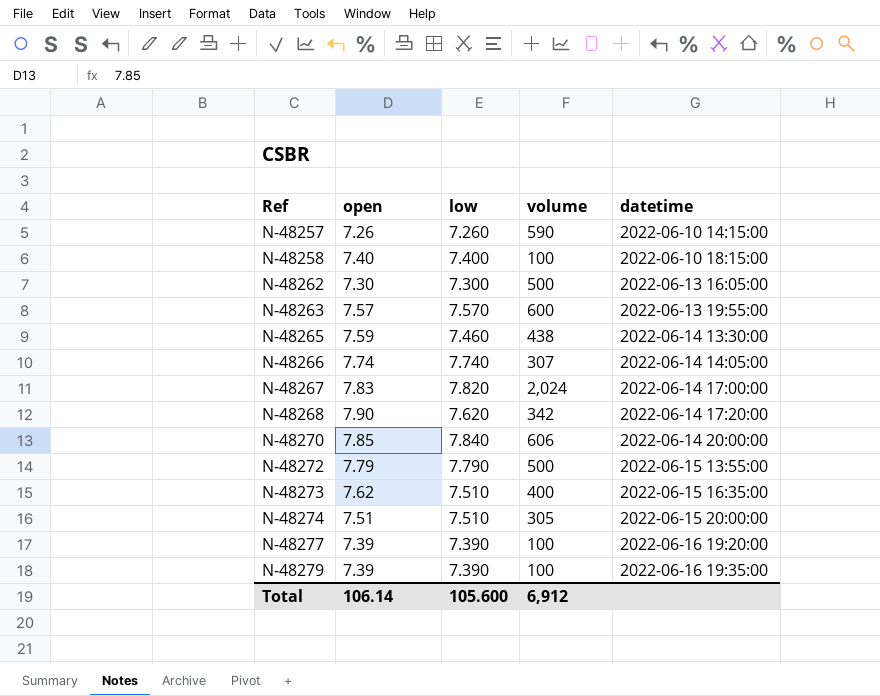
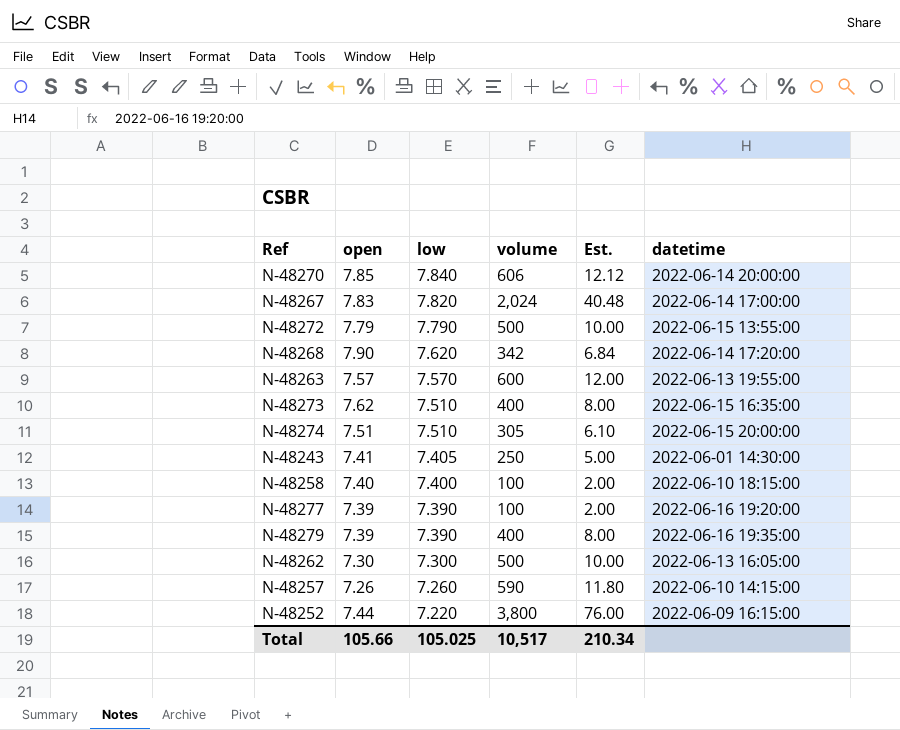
row order: Ref ascending -> low descending
column Est. | formula: none -> [volume] * 0.02
row N-48265: 7.59 | 7.460 | 438 | 2022-06-14 13:30:00 -> none
row N-48266: 7.74 | 7.740 | 307 | 2022-06-14 14:05:00 -> none
row N-48243: none -> 7.41 | 7.405 | 250 | 5.00 | 2022-06-01 14:30:00
N-48279 | volume: 100 -> 400
row N-48252: none -> 7.44 | 7.220 | 3,800 | 76.00 | 2022-06-09 16:15:00
Total | open: 106.14 -> 105.66
Total | low: 105.600 -> 105.025
Total | volume: 6,912 -> 10,517

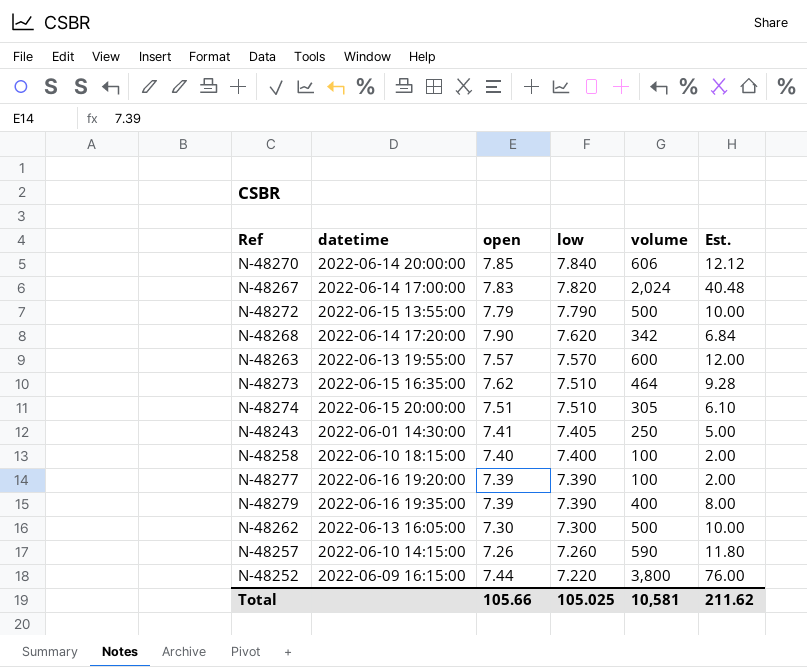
column datetime | position: 6 -> 2
N-48273 | volume: 400 -> 464
N-48273 | Est.: 8.00 -> 9.28
Total | volume: 10,517 -> 10,581
Total | Est.: 210.34 -> 211.62

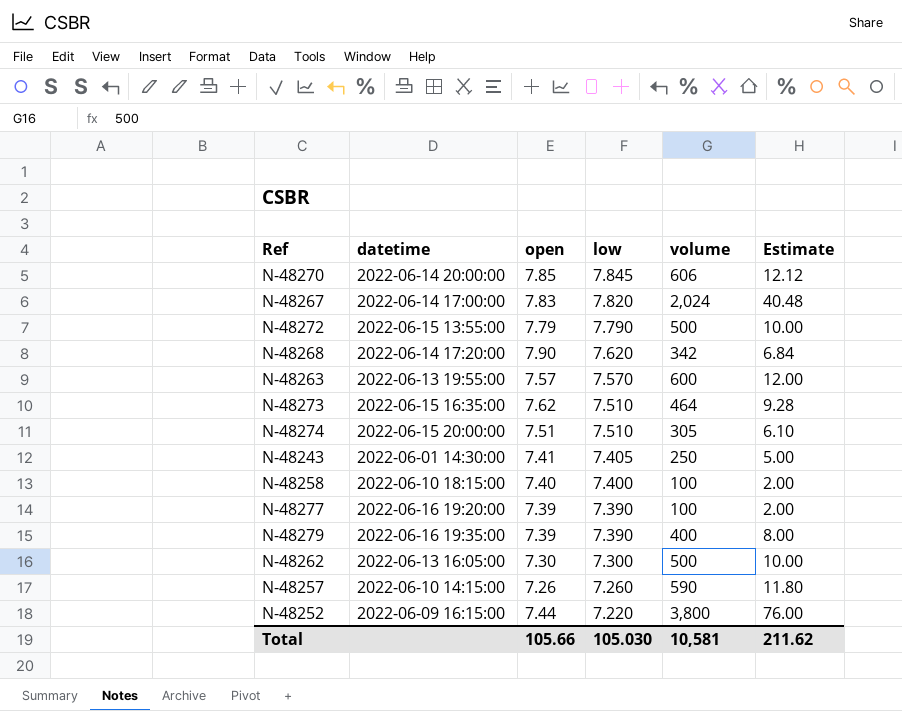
column name: Est. -> Estimate
N-48270 | low: 7.840 -> 7.845
Total | low: 105.025 -> 105.030

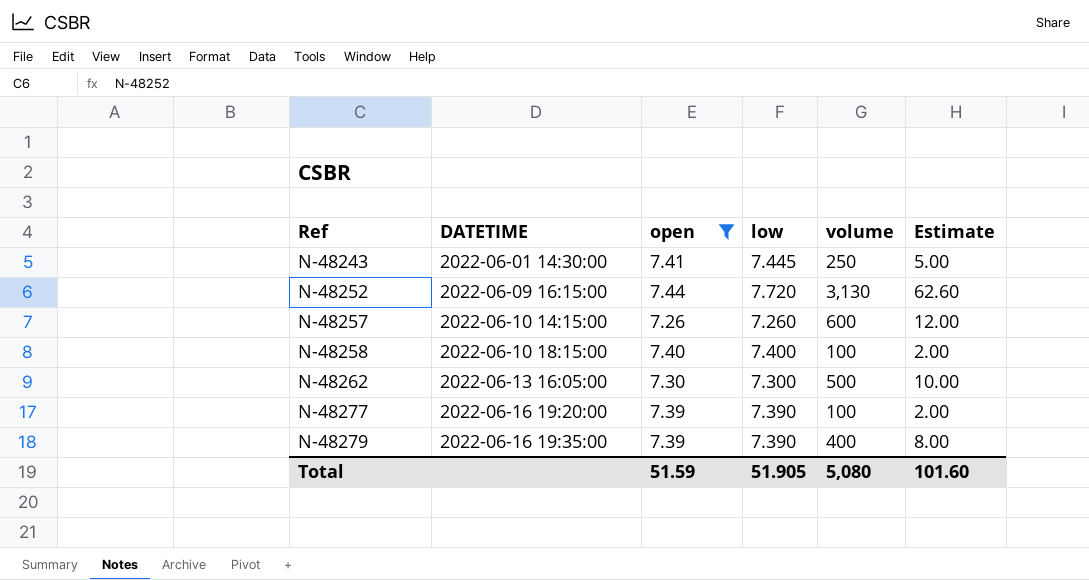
filter: none -> open <= 7.44
row order: low descending -> Ref ascending
column name: datetime -> DATETIME
N-48243 | low: 7.405 -> 7.445
N-48252 | low: 7.220 -> 7.720
N-48252 | volume: 3,800 -> 3,130
N-48252 | Estimate: 76.00 -> 62.60
N-48257 | volume: 590 -> 600
N-48257 | Estimate: 11.80 -> 12.00
Total | open: 105.66 -> 51.59
Total | low: 105.030 -> 51.905
Total | volume: 10,581 -> 5,080
Total | Estimate: 211.62 -> 101.60

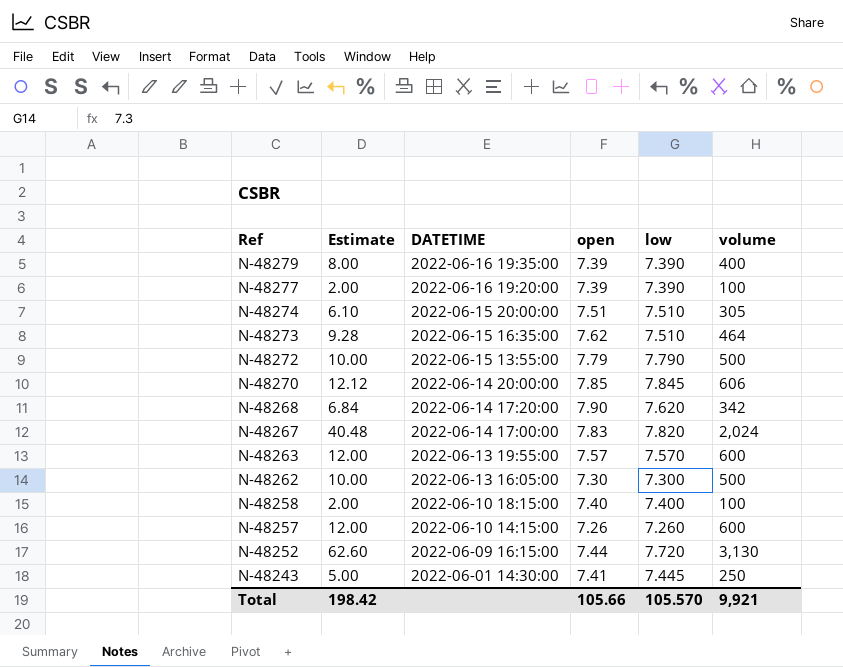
filter: open <= 7.44 -> none
row order: Ref ascending -> Ref descending
column Estimate | position: 6 -> 2
Total | Estimate: 101.60 -> 198.42
Total | open: 51.59 -> 105.66
Total | low: 51.905 -> 105.570
Total | volume: 5,080 -> 9,921

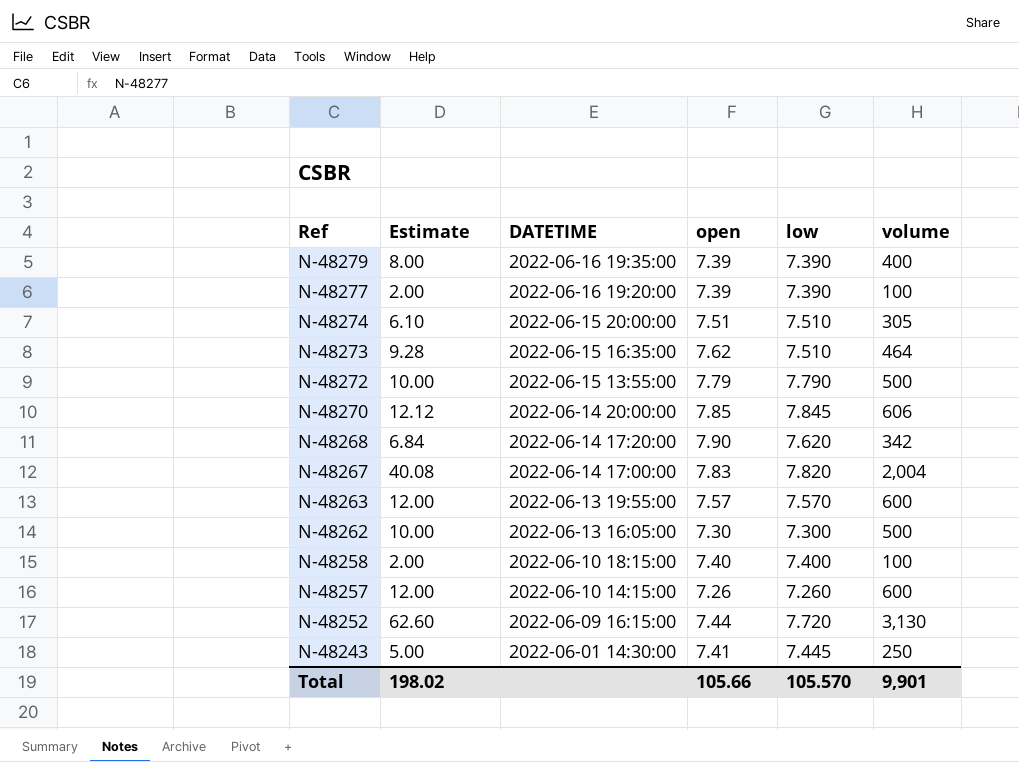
N-48267 | Estimate: 40.48 -> 40.08
N-48267 | volume: 2,024 -> 2,004
Total | Estimate: 198.42 -> 198.02
Total | volume: 9,921 -> 9,901

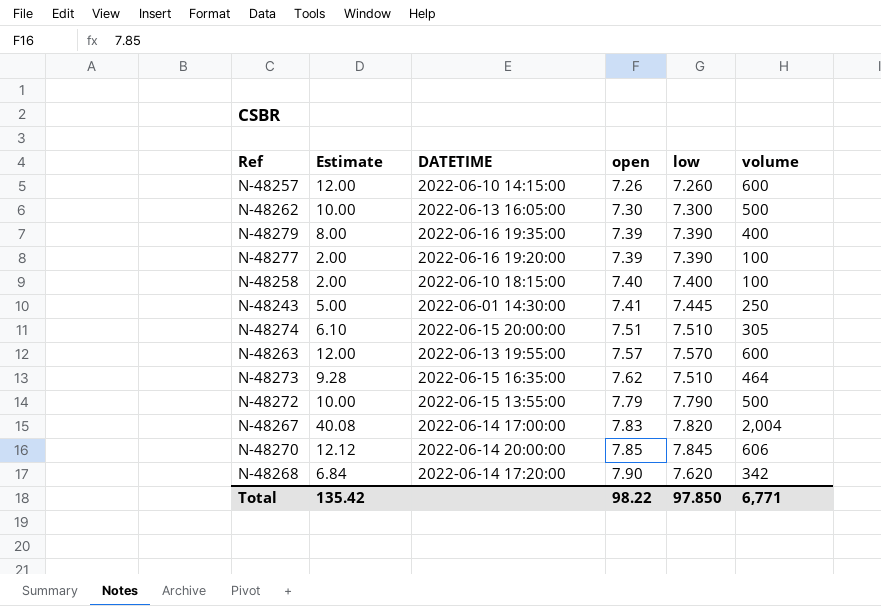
row order: Ref descending -> open ascending
row N-48252: 62.60 | 2022-06-09 16:15:00 | 7.44 | 7.720 | 3,130 -> none
Total | Estimate: 198.02 -> 135.42
Total | open: 105.66 -> 98.22
Total | low: 105.570 -> 97.850
Total | volume: 9,901 -> 6,771

